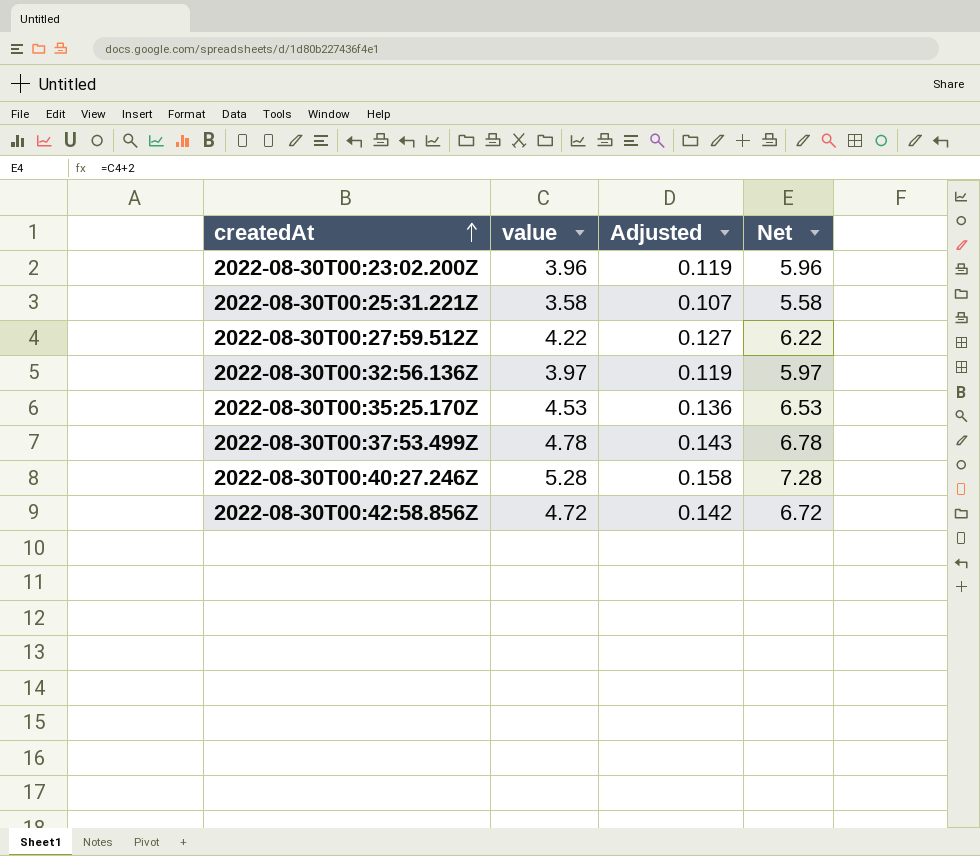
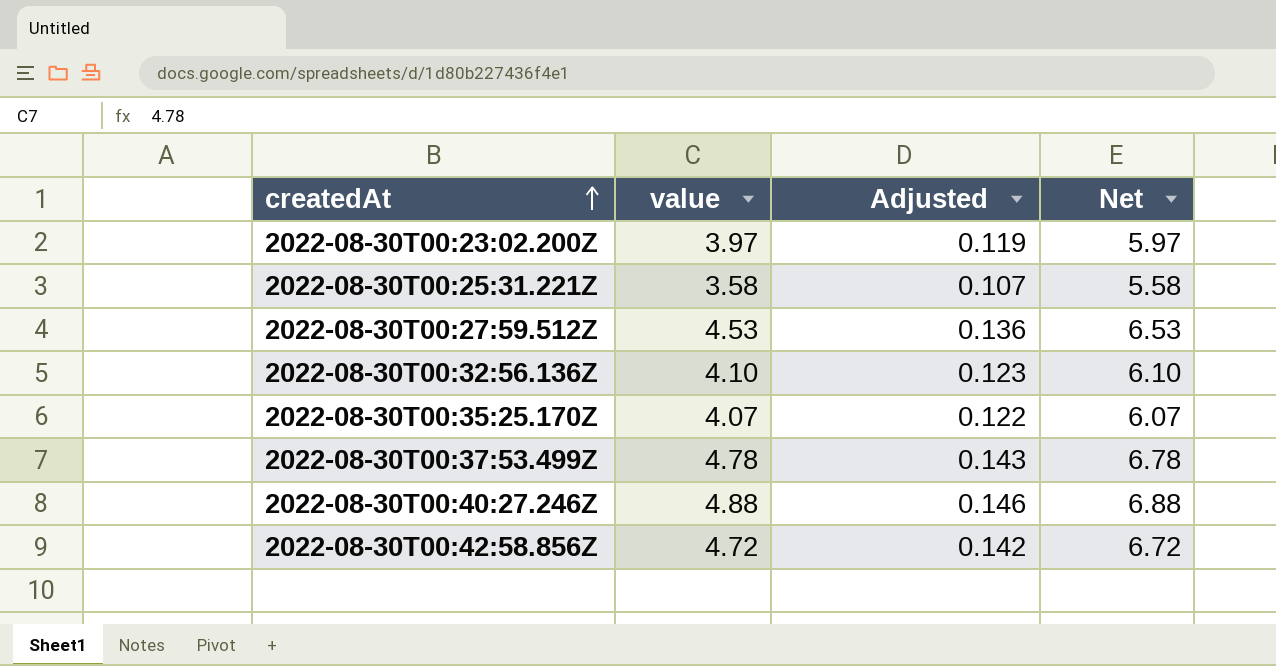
2022-08-30T00:23:02.200Z | value: 3.96 -> 3.97
2022-08-30T00:23:02.200Z | Net: 5.96 -> 5.97
2022-08-30T00:27:59.512Z | value: 4.22 -> 4.53
2022-08-30T00:27:59.512Z | Adjusted: 0.127 -> 0.136
2022-08-30T00:27:59.512Z | Net: 6.22 -> 6.53
2022-08-30T00:32:56.136Z | value: 3.97 -> 4.10
2022-08-30T00:32:56.136Z | Adjusted: 0.119 -> 0.123
2022-08-30T00:32:56.136Z | Net: 5.97 -> 6.10
2022-08-30T00:35:25.170Z | value: 4.53 -> 4.07
2022-08-30T00:35:25.170Z | Adjusted: 0.136 -> 0.122
2022-08-30T00:35:25.170Z | Net: 6.53 -> 6.07
2022-08-30T00:40:27.246Z | value: 5.28 -> 4.88
2022-08-30T00:40:27.246Z | Adjusted: 0.158 -> 0.146
2022-08-30T00:40:27.246Z | Net: 7.28 -> 6.88

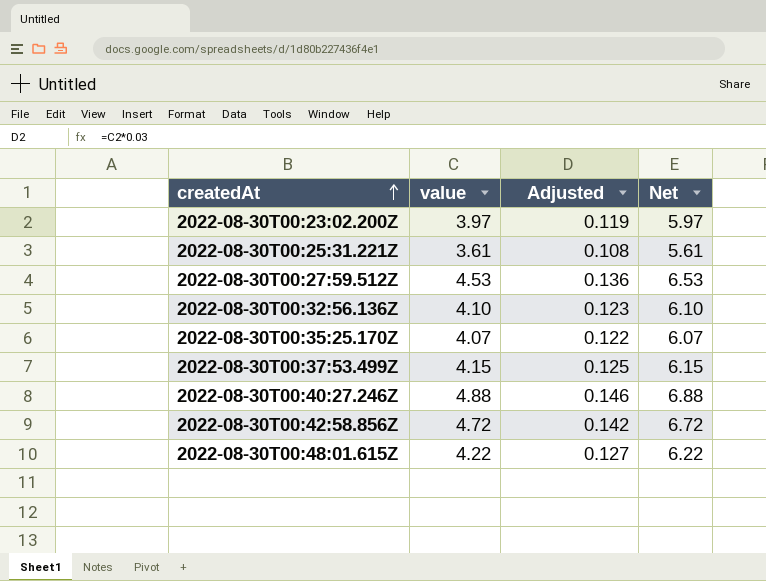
2022-08-30T00:25:31.221Z | value: 3.58 -> 3.61
2022-08-30T00:25:31.221Z | Adjusted: 0.107 -> 0.108
2022-08-30T00:25:31.221Z | Net: 5.58 -> 5.61
2022-08-30T00:37:53.499Z | value: 4.78 -> 4.15
2022-08-30T00:37:53.499Z | Adjusted: 0.143 -> 0.125
2022-08-30T00:37:53.499Z | Net: 6.78 -> 6.15
row 2022-08-30T00:48:01.615Z: none -> 4.22 | 0.127 | 6.22

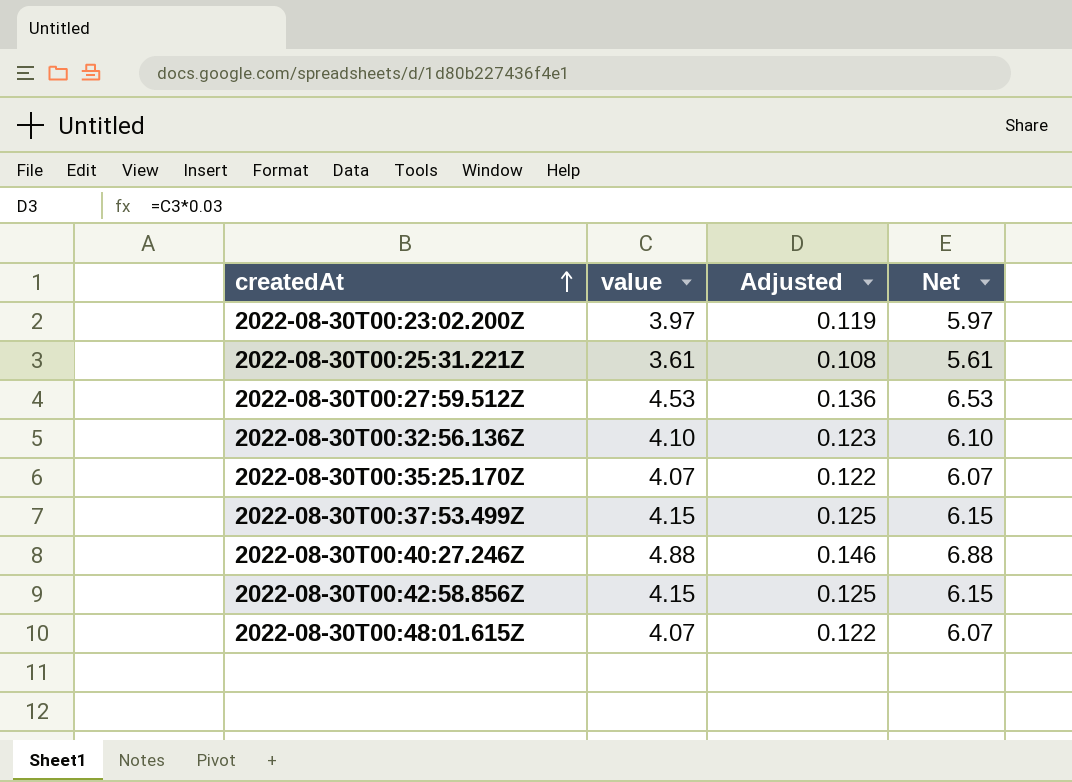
2022-08-30T00:42:58.856Z | value: 4.72 -> 4.15
2022-08-30T00:42:58.856Z | Adjusted: 0.142 -> 0.125
2022-08-30T00:42:58.856Z | Net: 6.72 -> 6.15
2022-08-30T00:48:01.615Z | value: 4.22 -> 4.07
2022-08-30T00:48:01.615Z | Adjusted: 0.127 -> 0.122
2022-08-30T00:48:01.615Z | Net: 6.22 -> 6.07

